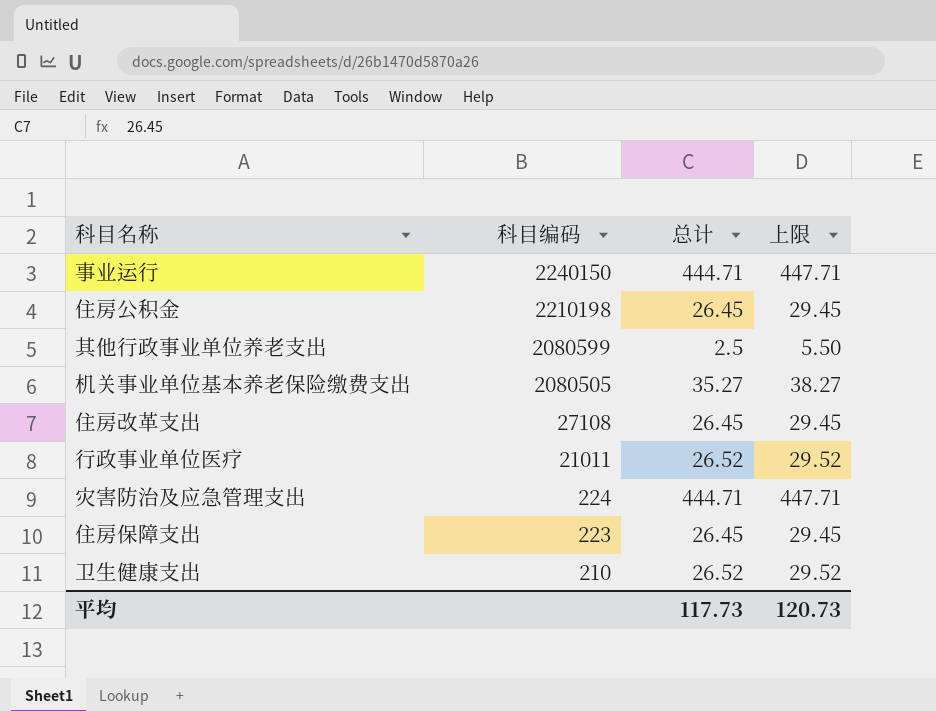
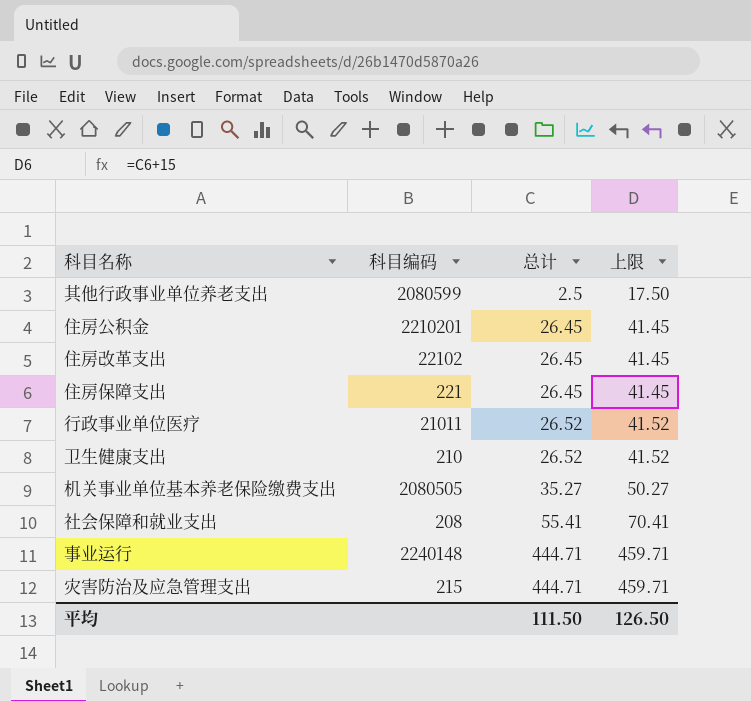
row order: 科目编码 descending -> 总计 ascending
column 上限 | formula: [总计] + 3 -> [总计] + 15
住房公积金 | 科目编码: 2210198 -> 2210201
住房改革支出 | 科目编码: 27108 -> 22102
住房保障支出 | 科目编码: 223 -> 221
row 社会保障和就业支出: none -> 208 | 55.41 | 70.41
事业运行 | 科目编码: 2240150 -> 2240148
灾害防治及应急管理支出 | 科目编码: 224 -> 215
平均 | 总计: 117.73 -> 111.50
平均 | 上限: 120.73 -> 126.50

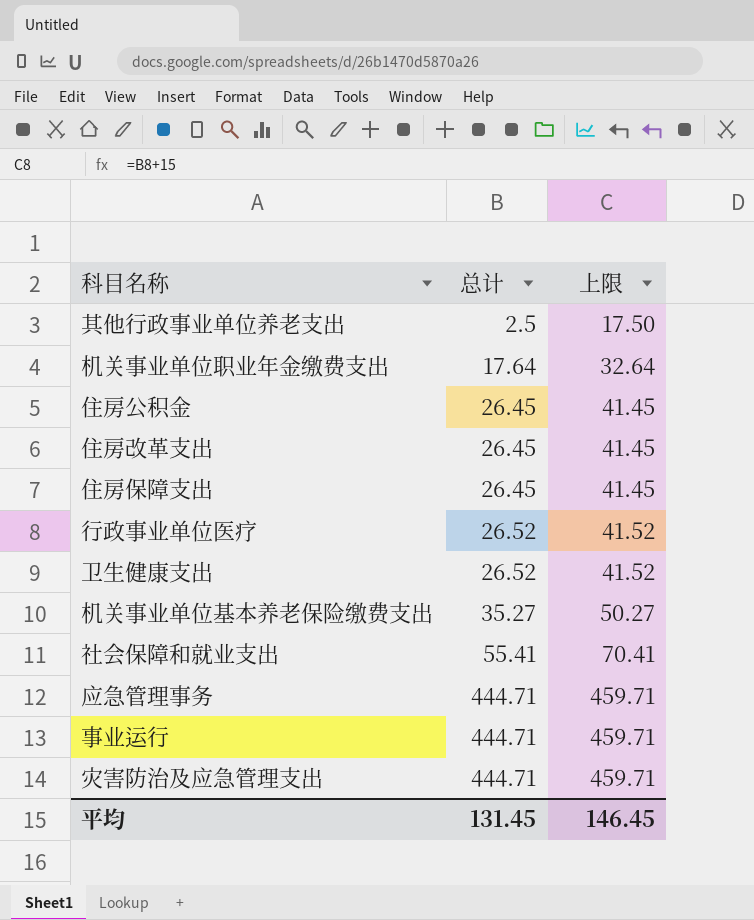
column 科目编码 | position: 2 -> none
row 机关事业单位职业年金缴费支出: none -> 17.64 | 32.64
row 应急管理事务: none -> 444.71 | 459.71
平均 | 总计: 111.50 -> 131.45
平均 | 上限: 126.50 -> 146.45

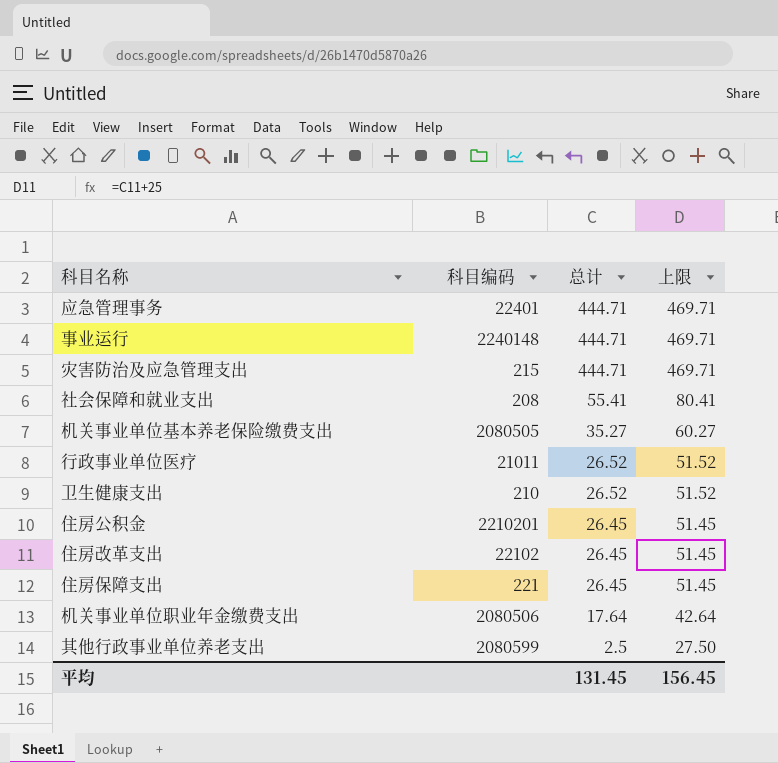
row order: 总计 ascending -> 总计 descending
column 科目编码 | position: none -> 2
column 上限 | formula: [总计] + 15 -> [总计] + 25
平均 | 上限: 146.45 -> 156.45

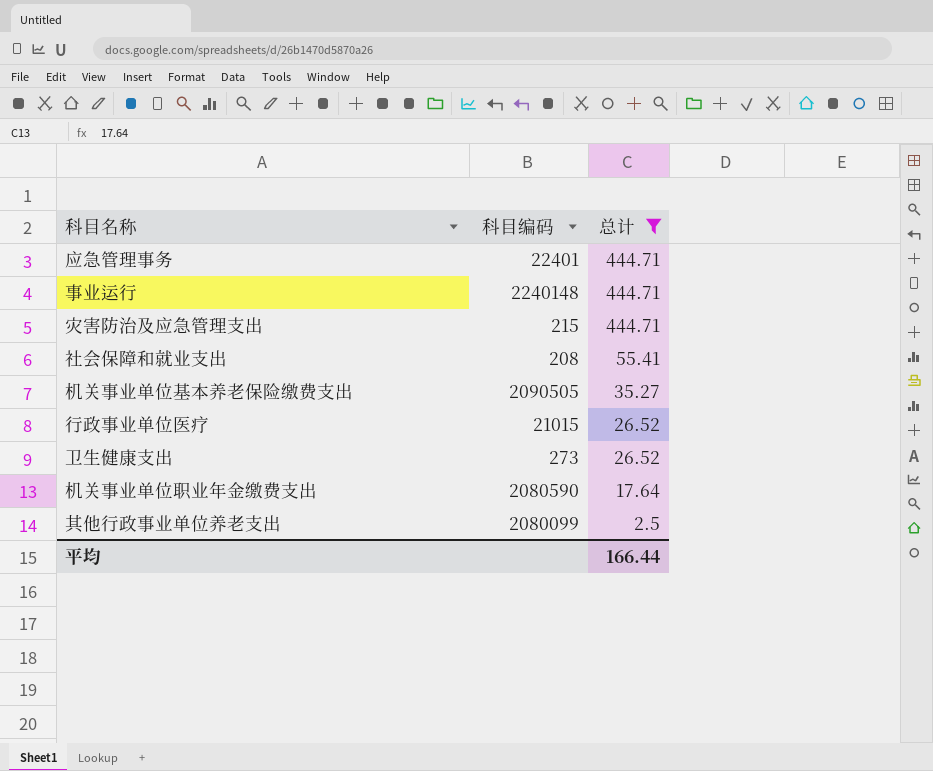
filter: none -> 总计 != 26.45
column 上限 | formula: [总计] + 25 -> none
机关事业单位基本养老保险缴费支出 | 科目编码: 2080505 -> 2090505
行政事业单位医疗 | 科目编码: 21011 -> 21015
卫生健康支出 | 科目编码: 210 -> 273
机关事业单位职业年金缴费支出 | 科目编码: 2080506 -> 2080590
其他行政事业单位养老支出 | 科目编码: 2080599 -> 2080099
平均 | 总计: 131.45 -> 166.44

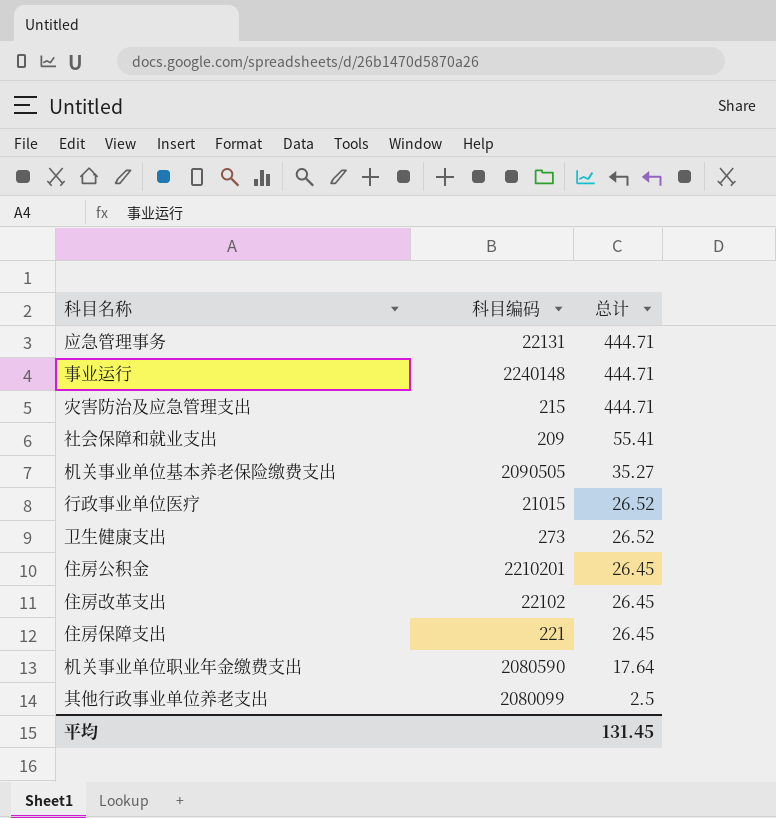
filter: 总计 != 26.45 -> none
应急管理事务 | 科目编码: 22401 -> 22131
社会保障和就业支出 | 科目编码: 208 -> 209
平均 | 总计: 166.44 -> 131.45

